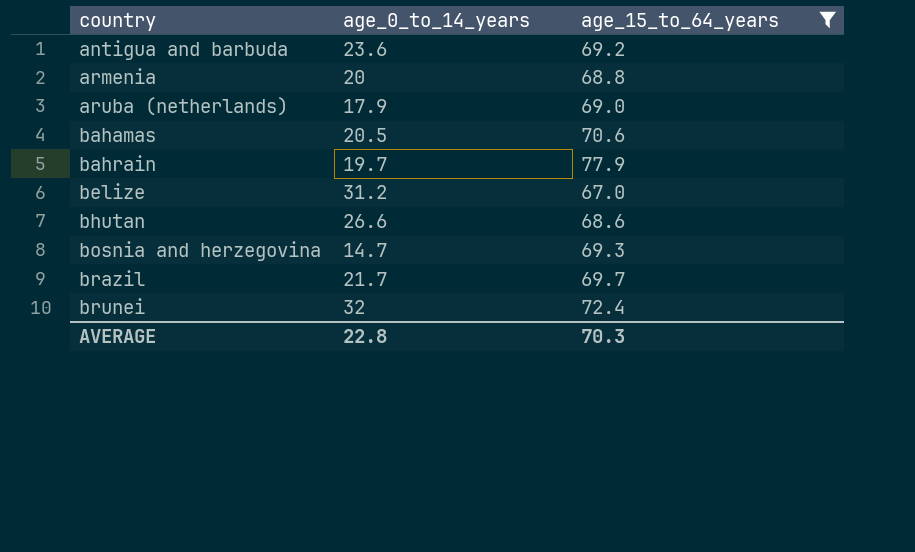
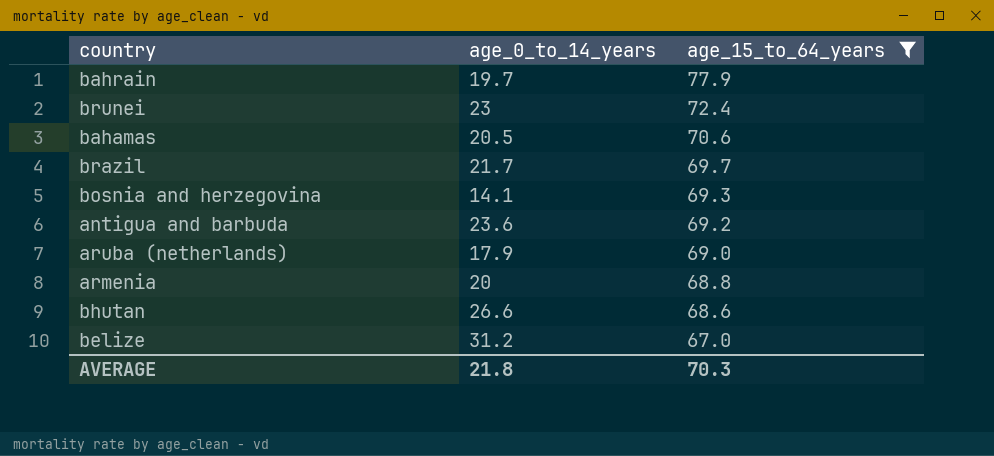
row order: country ascending -> age_15_to_64_years descending
brunei | age_0_to_14_years: 32 -> 23
bosnia and herzegovina | age_0_to_14_years: 14.7 -> 14.1
AVERAGE | age_0_to_14_years: 22.8 -> 21.8

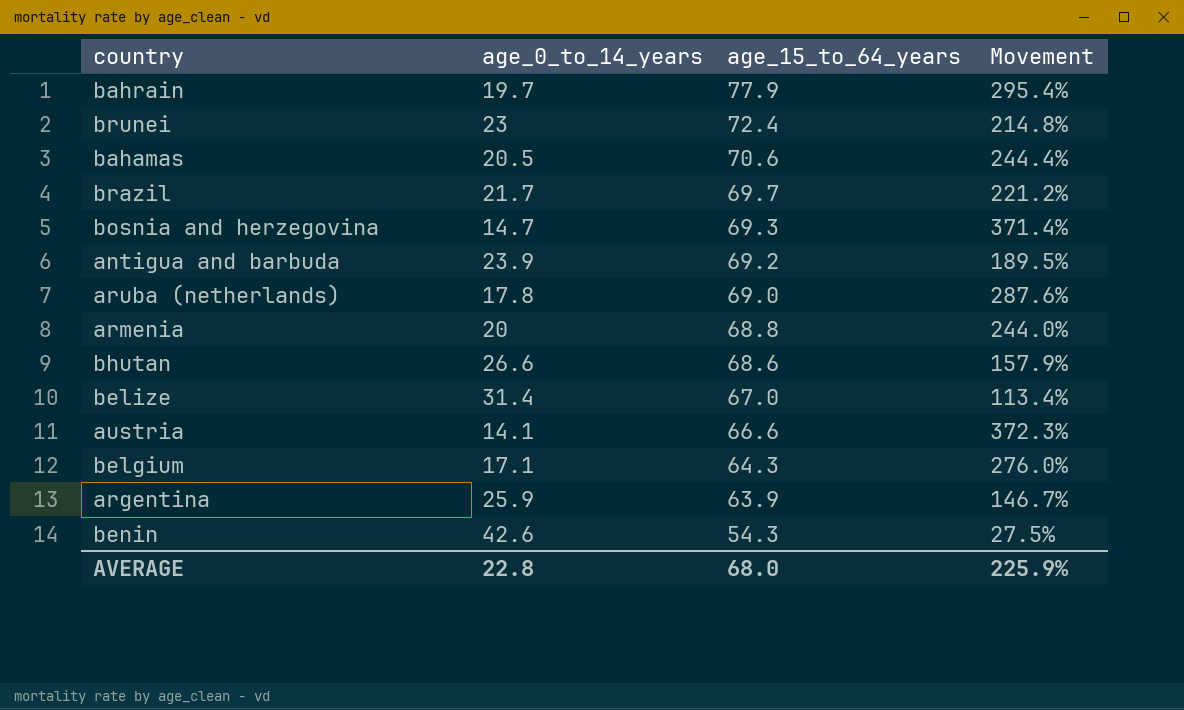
filter: age_15_to_64_years >= 67.0 -> none
column Movement | formula: none -> ([age_15_to_64_years] - [age_0_to_14_years]) / [age_0_to_14_years]
bosnia and herzegovina | age_0_to_14_years: 14.1 -> 14.7
antigua and barbuda | age_0_to_14_years: 23.6 -> 23.9
aruba (netherlands) | age_0_to_14_years: 17.9 -> 17.8
belize | age_0_to_14_years: 31.2 -> 31.4
AVERAGE | age_0_to_14_years: 21.8 -> 22.8
AVERAGE | age_15_to_64_years: 70.3 -> 68.0

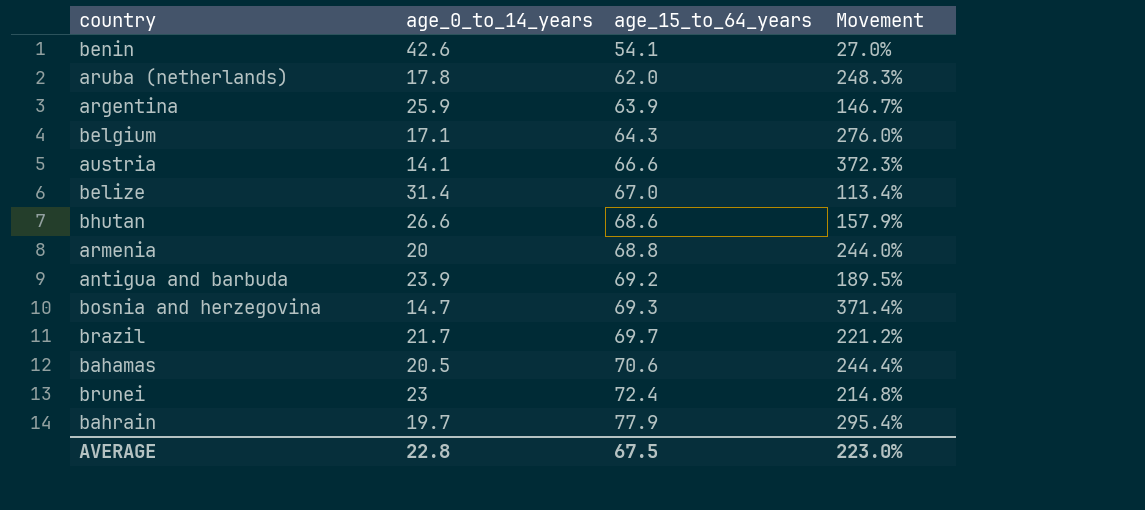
row order: age_15_to_64_years descending -> age_15_to_64_years ascending
benin | age_15_to_64_years: 54.3 -> 54.1
benin | Movement: 27.5% -> 27.0%
aruba (netherlands) | age_15_to_64_years: 69.0 -> 62.0
aruba (netherlands) | Movement: 287.6% -> 248.3%
AVERAGE | age_15_to_64_years: 68.0 -> 67.5
AVERAGE | Movement: 225.9% -> 223.0%

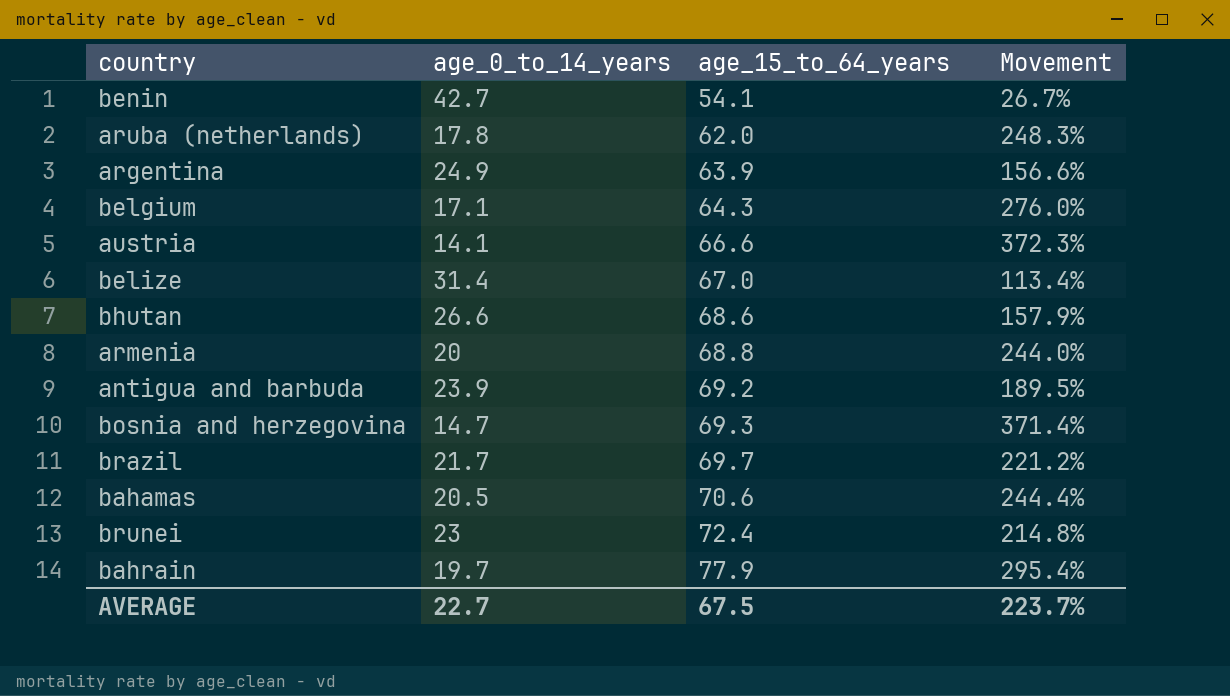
benin | age_0_to_14_years: 42.6 -> 42.7
benin | Movement: 27.0% -> 26.7%
argentina | age_0_to_14_years: 25.9 -> 24.9
argentina | Movement: 146.7% -> 156.6%
AVERAGE | age_0_to_14_years: 22.8 -> 22.7
AVERAGE | Movement: 223.0% -> 223.7%

